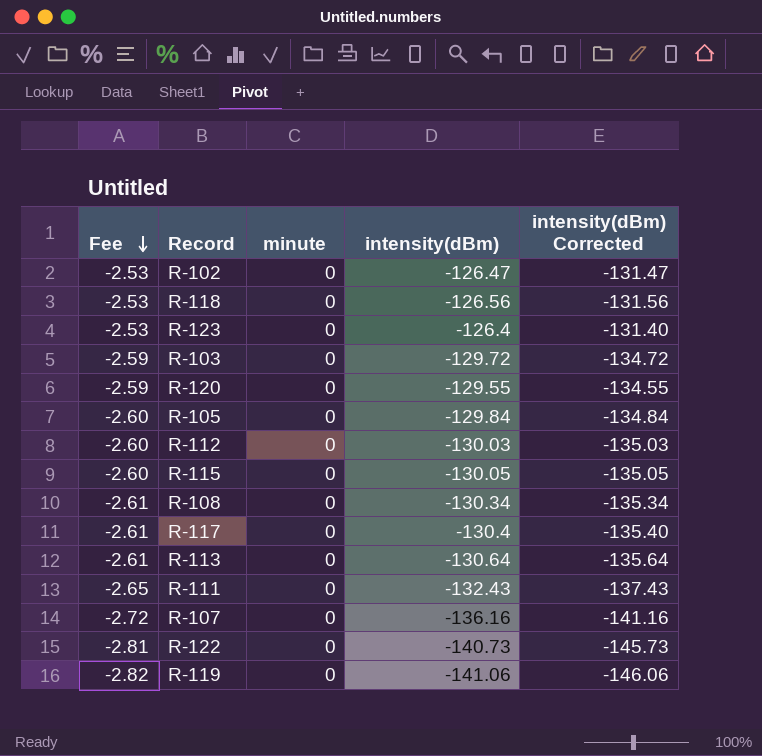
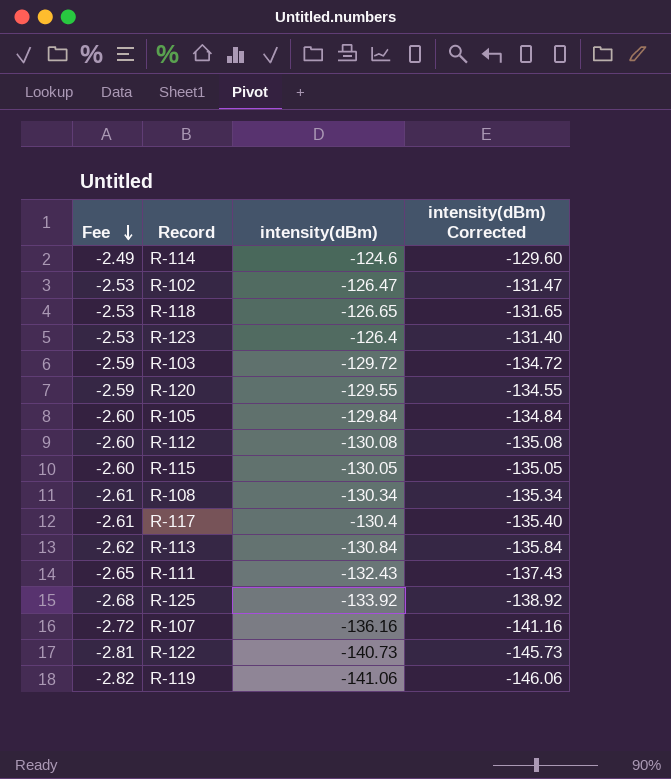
column minute | position: 3 -> none
row R-114: none -> -2.49 | -124.6 | -129.60
R-118 | intensity(dBm): -126.56 -> -126.65
R-118 | intensity(dBm) Corrected: -131.56 -> -131.65
R-112 | intensity(dBm): -130.03 -> -130.08
R-112 | intensity(dBm) Corrected: -135.03 -> -135.08
R-113 | Fee: -2.61 -> -2.62
R-113 | intensity(dBm): -130.64 -> -130.84
R-113 | intensity(dBm) Corrected: -135.64 -> -135.84
row R-125: none -> -2.68 | -133.92 | -138.92

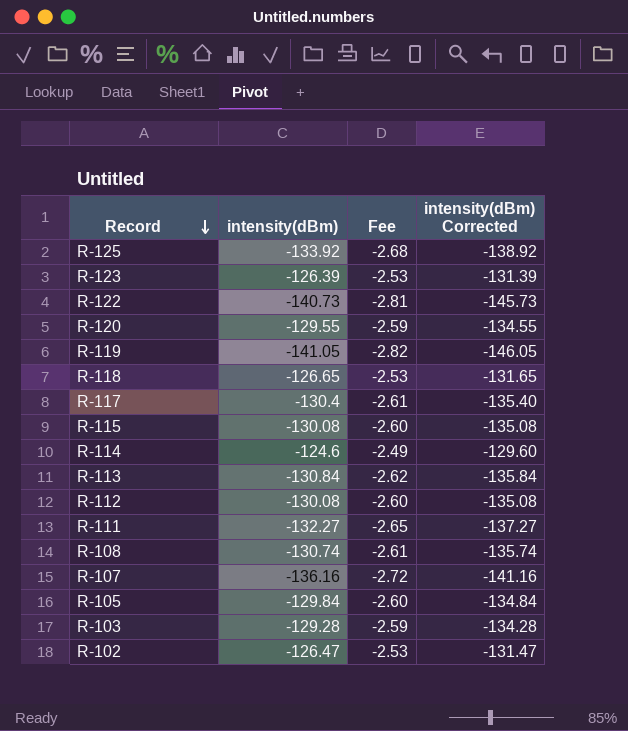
row order: Fee descending -> Record descending
column Fee | position: 1 -> 3
R-123 | intensity(dBm): -126.4 -> -126.39
R-123 | intensity(dBm) Corrected: -131.40 -> -131.39
R-119 | intensity(dBm): -141.06 -> -141.05
R-119 | intensity(dBm) Corrected: -146.06 -> -146.05
R-115 | intensity(dBm): -130.05 -> -130.08
R-115 | intensity(dBm) Corrected: -135.05 -> -135.08
R-111 | intensity(dBm): -132.43 -> -132.27
R-111 | intensity(dBm) Corrected: -137.43 -> -137.27
R-108 | intensity(dBm): -130.34 -> -130.74
R-108 | intensity(dBm) Corrected: -135.34 -> -135.74
R-103 | intensity(dBm): -129.72 -> -129.28
R-103 | intensity(dBm) Corrected: -134.72 -> -134.28

